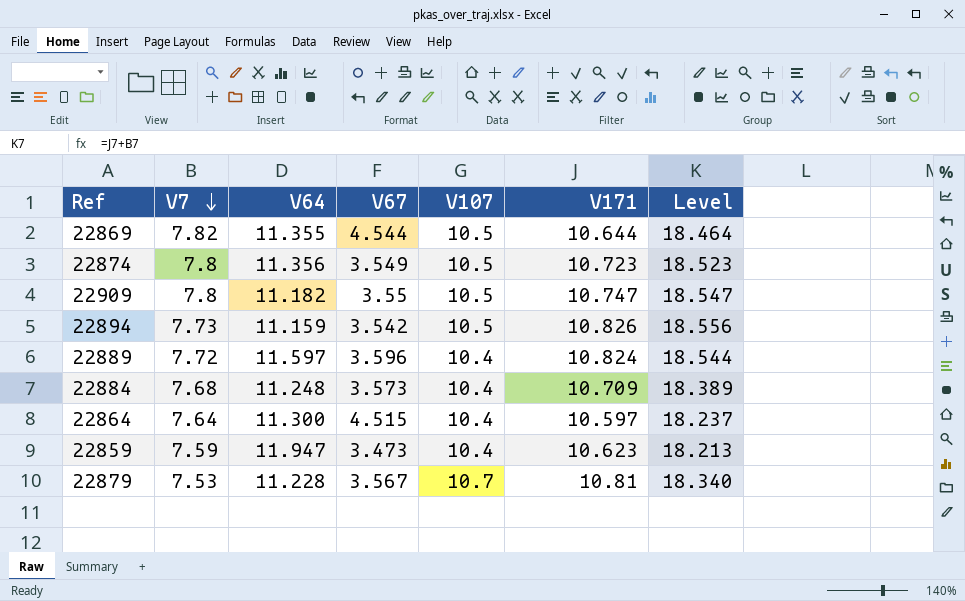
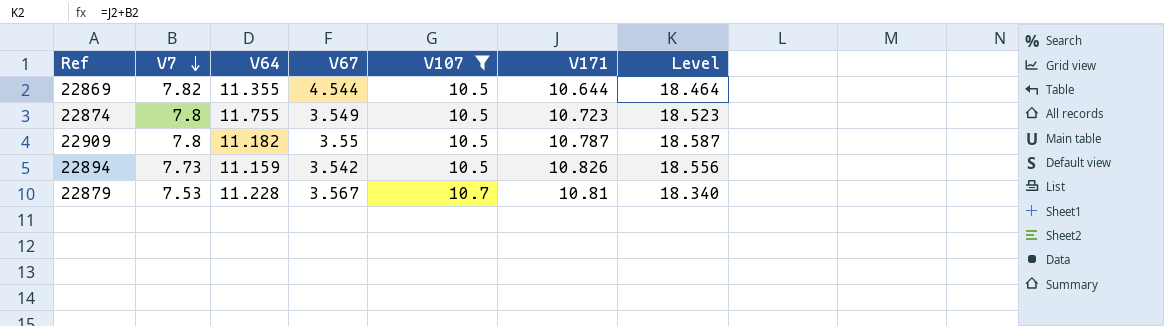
filter: none -> V107 != 10.4
22874 | V64: 11.356 -> 11.755
22909 | V171: 10.747 -> 10.787
22909 | Level: 18.547 -> 18.587

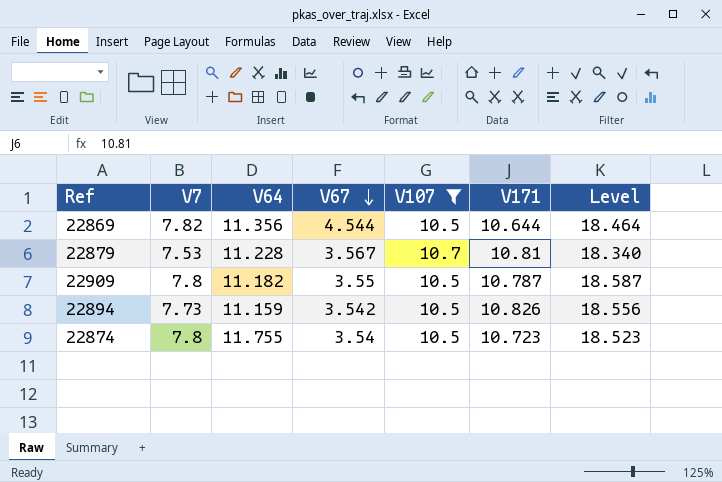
row order: V7 descending -> V67 descending
22869 | V64: 11.355 -> 11.356
22874 | V67: 3.549 -> 3.54

